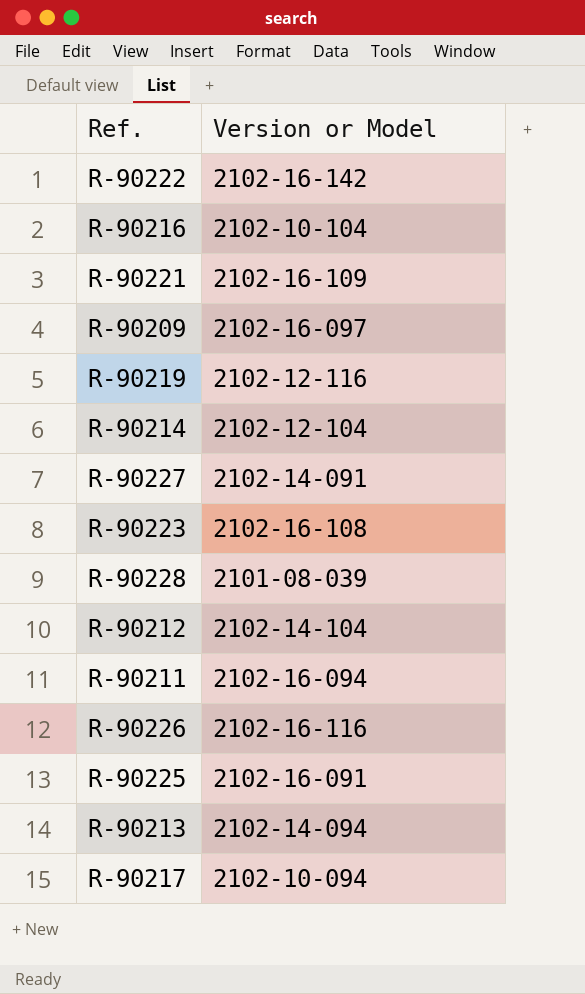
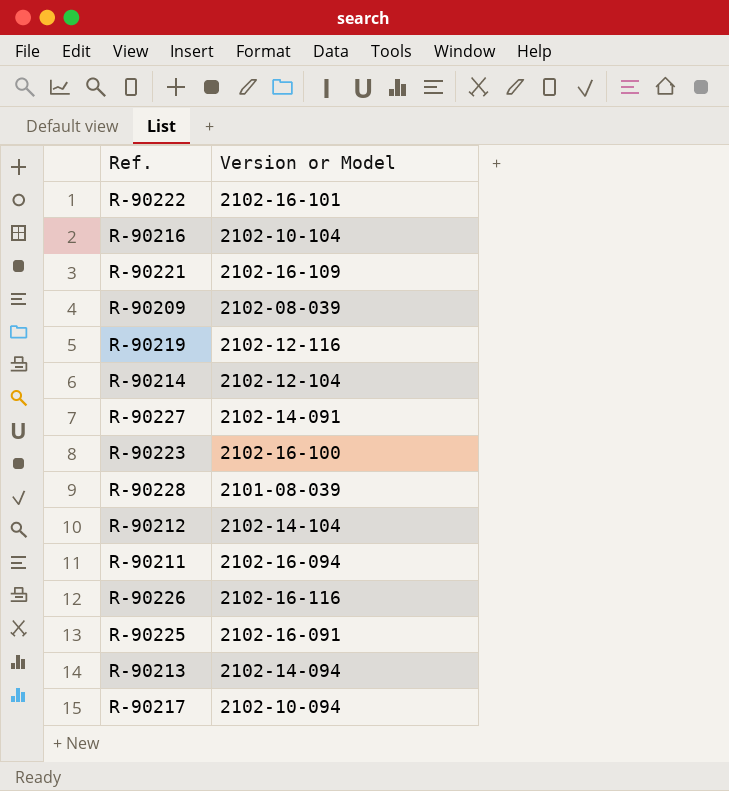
R-90222 | Version or Model: 2102-16-142 -> 2102-16-101
R-90209 | Version or Model: 2102-16-097 -> 2102-08-039
R-90223 | Version or Model: 2102-16-108 -> 2102-16-100

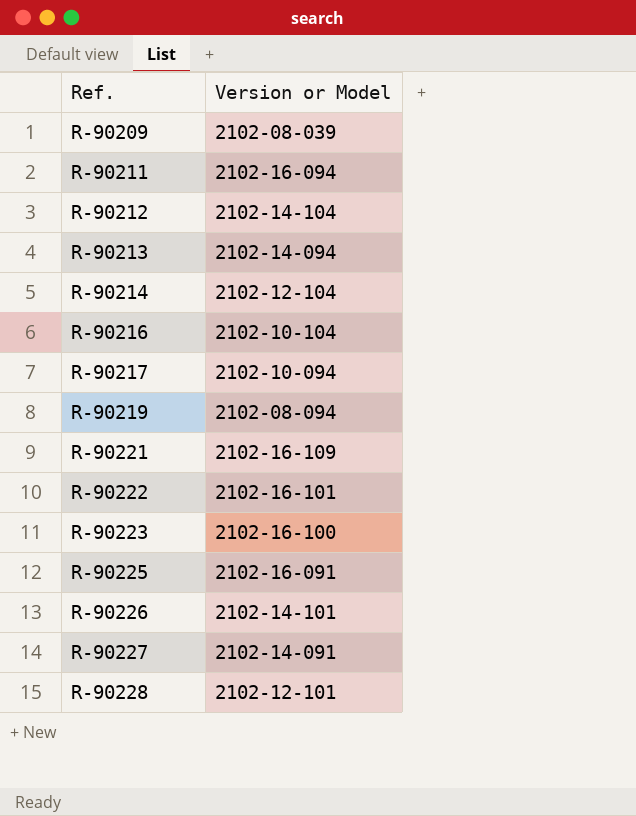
row order: none -> Ref. ascending
R-90219 | Version or Model: 2102-12-116 -> 2102-08-094
R-90226 | Version or Model: 2102-16-116 -> 2102-14-101
R-90228 | Version or Model: 2101-08-039 -> 2102-12-101

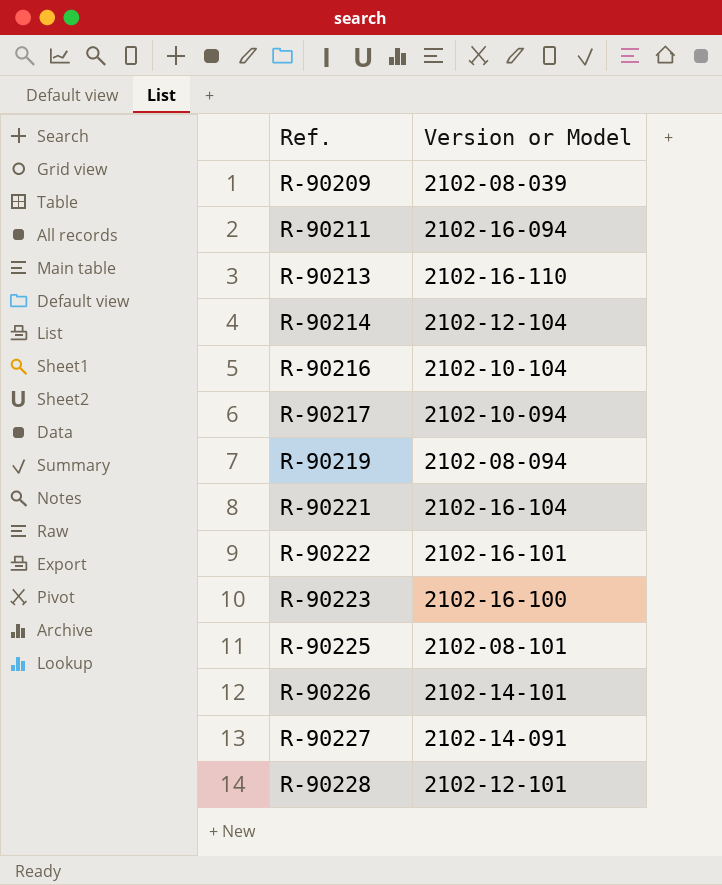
row R-90212: 2102-14-104 -> none
R-90213 | Version or Model: 2102-14-094 -> 2102-16-110
R-90221 | Version or Model: 2102-16-109 -> 2102-16-104
R-90225 | Version or Model: 2102-16-091 -> 2102-08-101

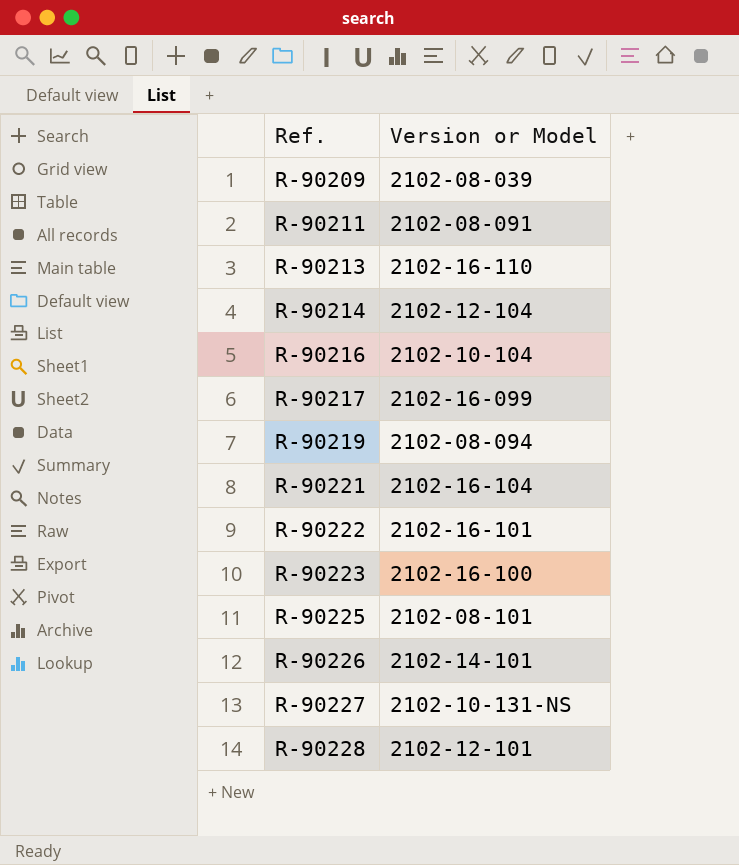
R-90211 | Version or Model: 2102-16-094 -> 2102-08-091
R-90217 | Version or Model: 2102-10-094 -> 2102-16-099
R-90227 | Version or Model: 2102-14-091 -> 2102-10-131-NS

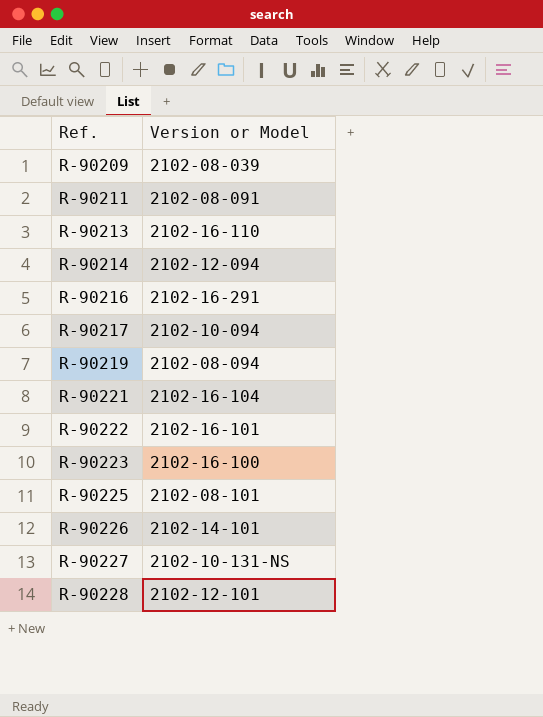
R-90214 | Version or Model: 2102-12-104 -> 2102-12-094
R-90216 | Version or Model: 2102-10-104 -> 2102-16-291
R-90217 | Version or Model: 2102-16-099 -> 2102-10-094

